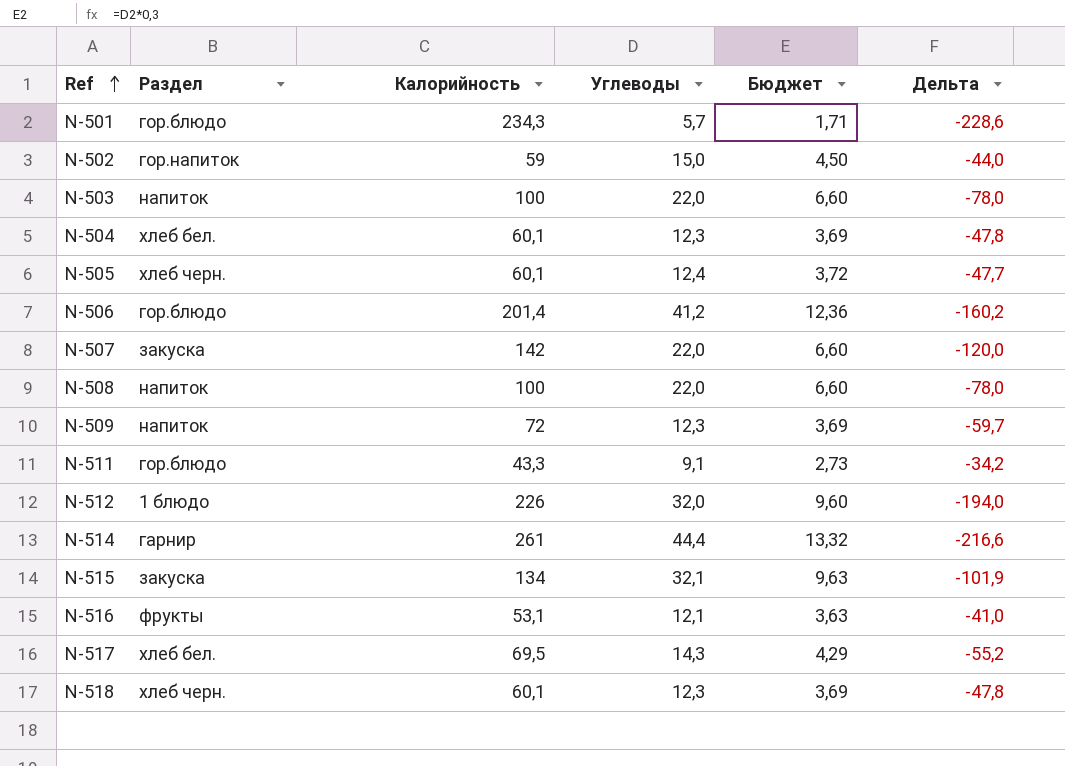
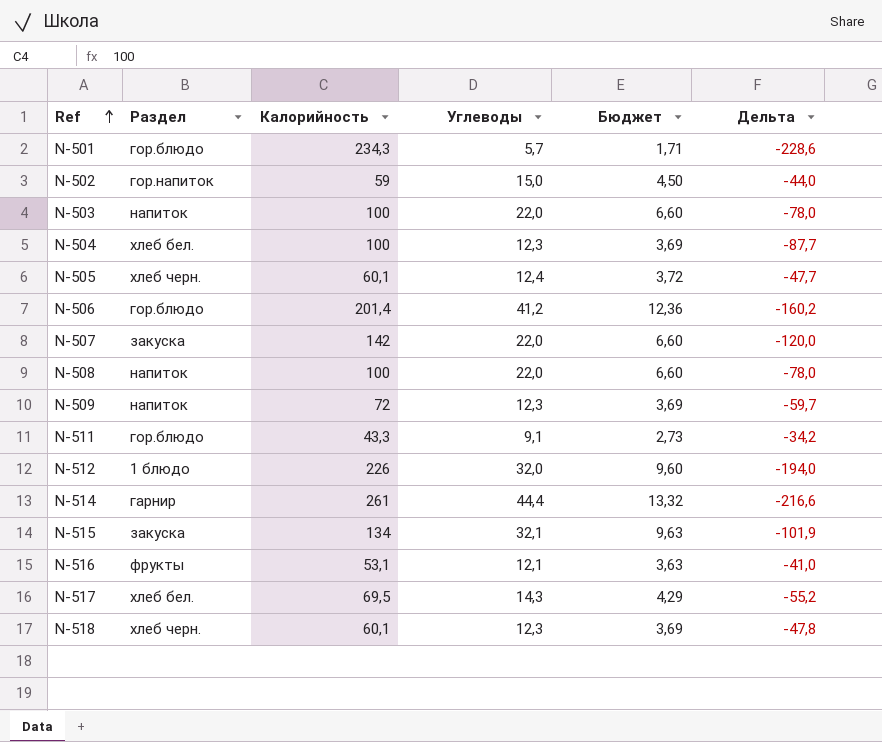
N-504 | Калорийность: 60,1 -> 100
N-504 | Дельта: -47,8 -> -87,7

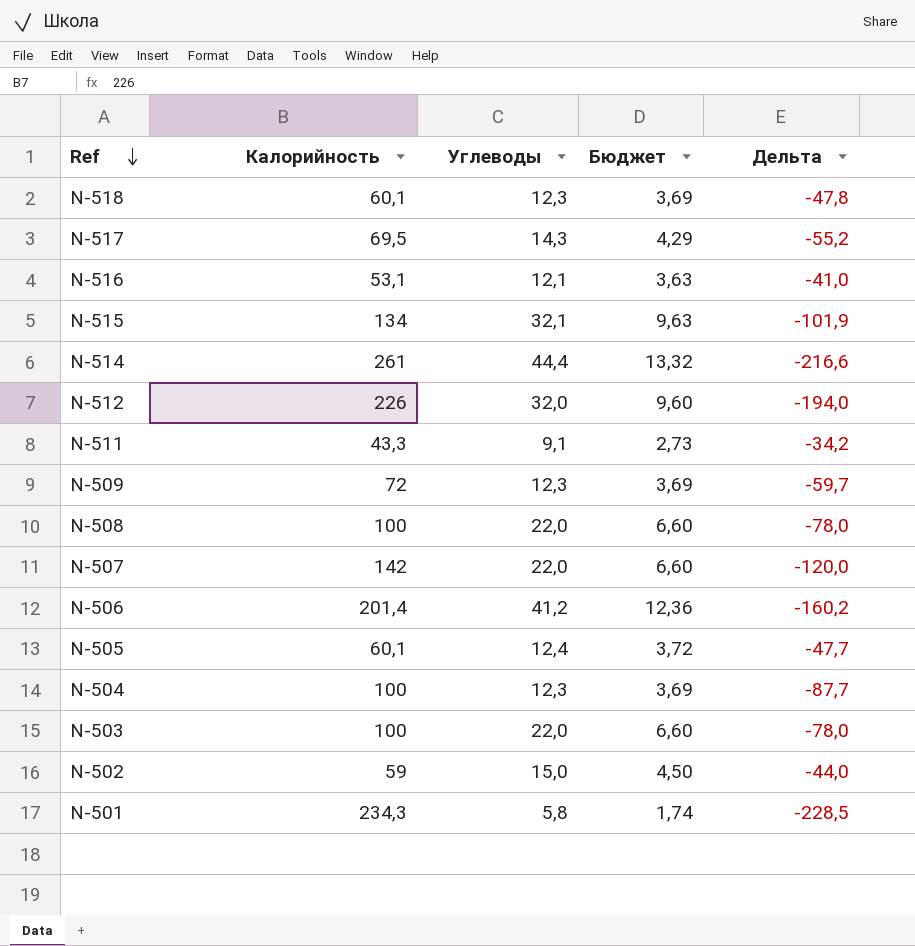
row order: Ref ascending -> Ref descending
column Раздел | position: 2 -> none
N-501 | Углеводы: 5,7 -> 5,8
N-501 | Бюджет: 1,71 -> 1,74
N-501 | Дельта: -228,6 -> -228,5

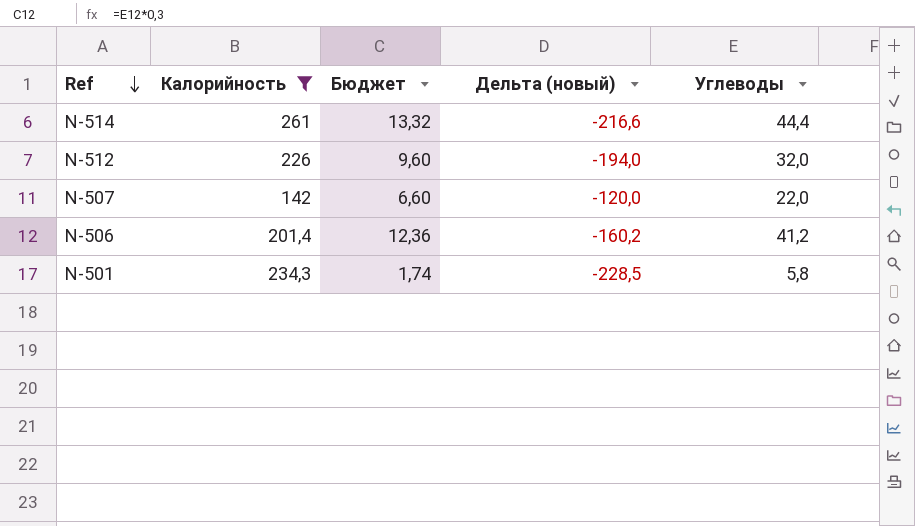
filter: none -> Калорийность >= 142
column name: Дельта -> Дельта (новый)
column Углеводы | position: 3 -> 5

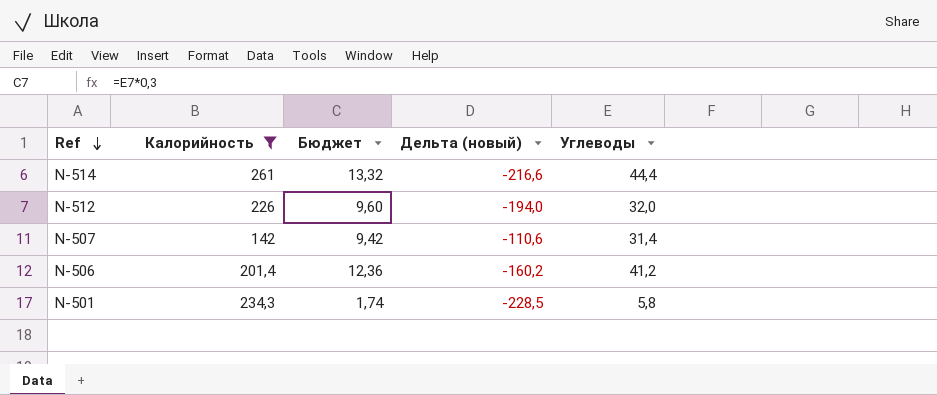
N-507 | Бюджет: 6,60 -> 9,42
N-507 | Дельта (новый): -120,0 -> -110,6
N-507 | Углеводы: 22,0 -> 31,4

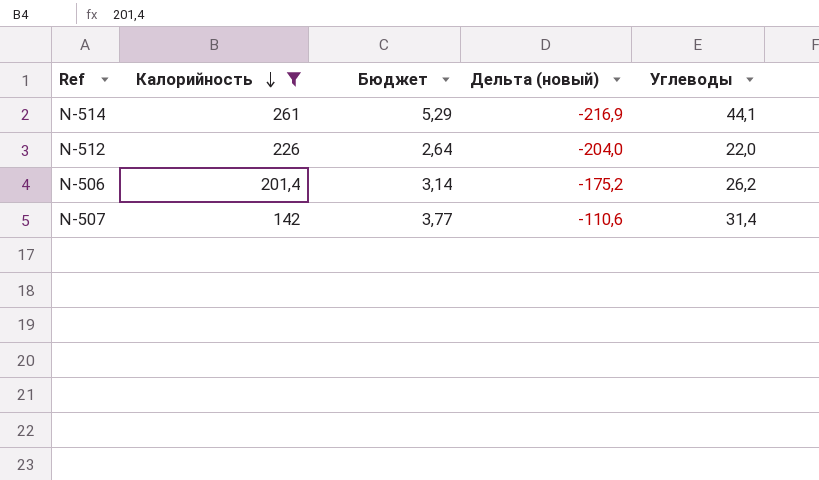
row order: Ref descending -> Калорийность descending
column Бюджет | formula: [Углеводы] * 0,3 -> [Углеводы] * 0,12
row N-501: 234,3 | 1,74 | -228,5 | 5,8 -> none
N-514 | Дельта (новый): -216,6 -> -216,9
N-514 | Углеводы: 44,4 -> 44,1
N-512 | Дельта (новый): -194,0 -> -204,0
N-512 | Углеводы: 32,0 -> 22,0
N-506 | Дельта (новый): -160,2 -> -175,2
N-506 | Углеводы: 41,2 -> 26,2

